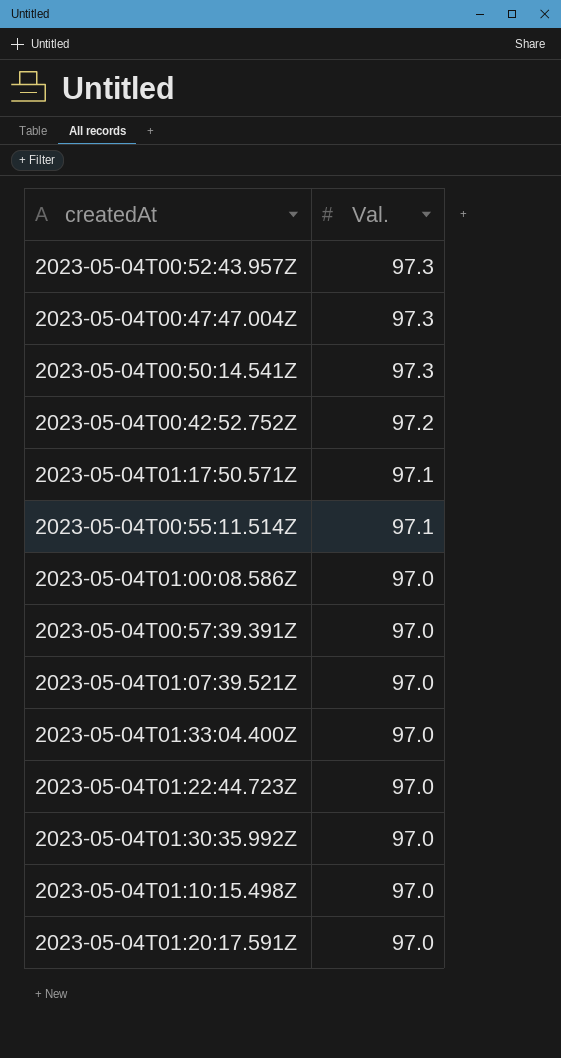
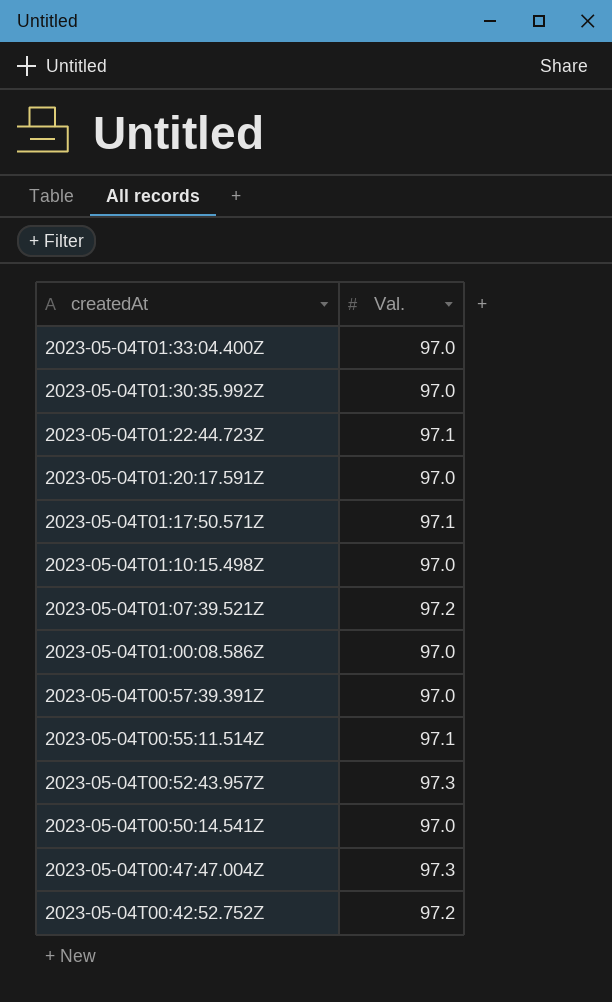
row order: Val. descending -> createdAt descending
2023-05-04T01:22:44.723Z | Val.: 97.0 -> 97.1
2023-05-04T01:07:39.521Z | Val.: 97.0 -> 97.2
2023-05-04T00:50:14.541Z | Val.: 97.3 -> 97.0

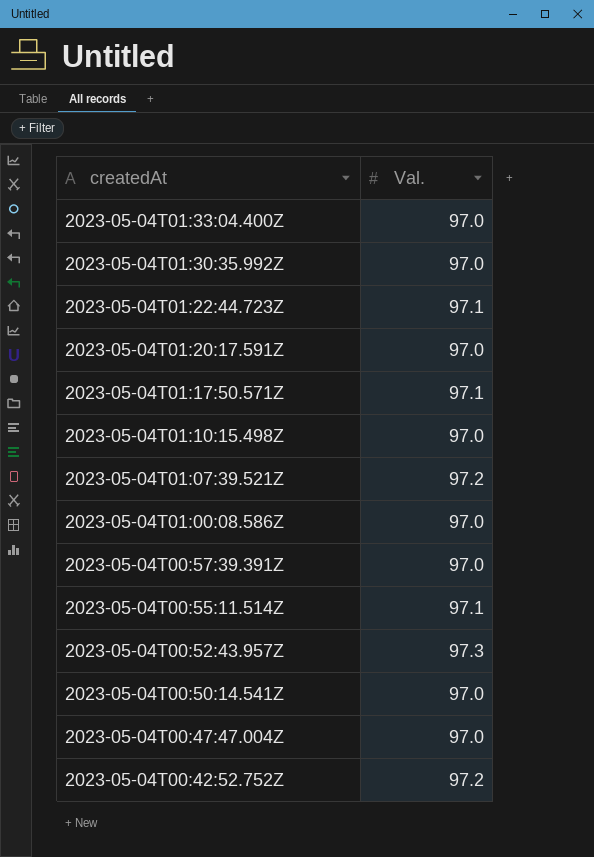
2023-05-04T00:47:47.004Z | Val.: 97.3 -> 97.0

